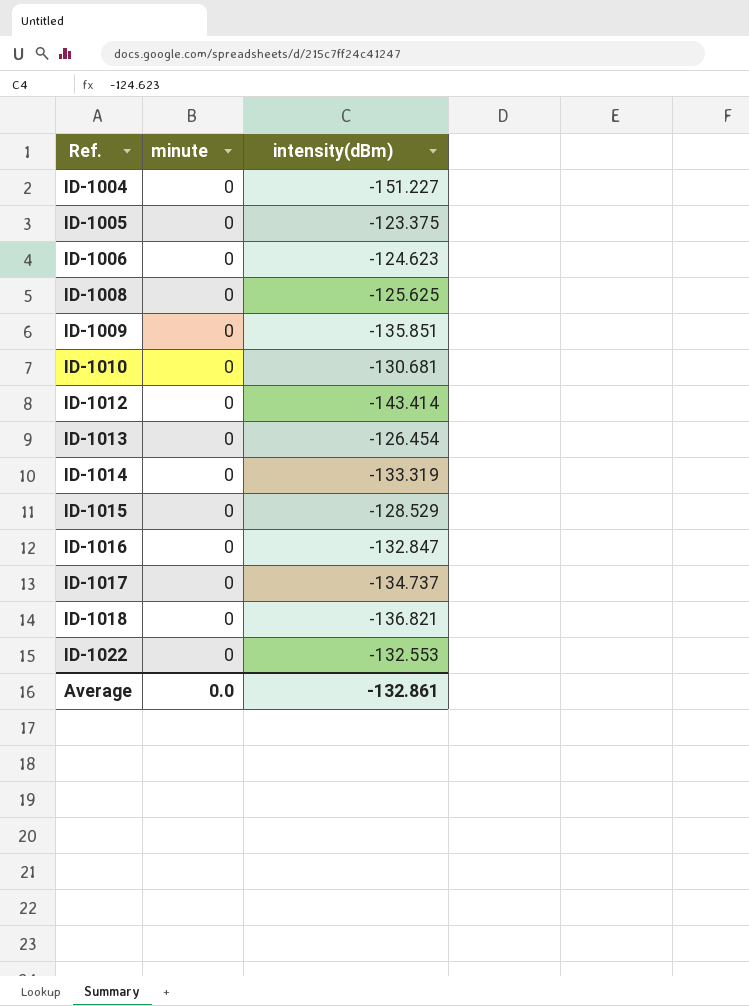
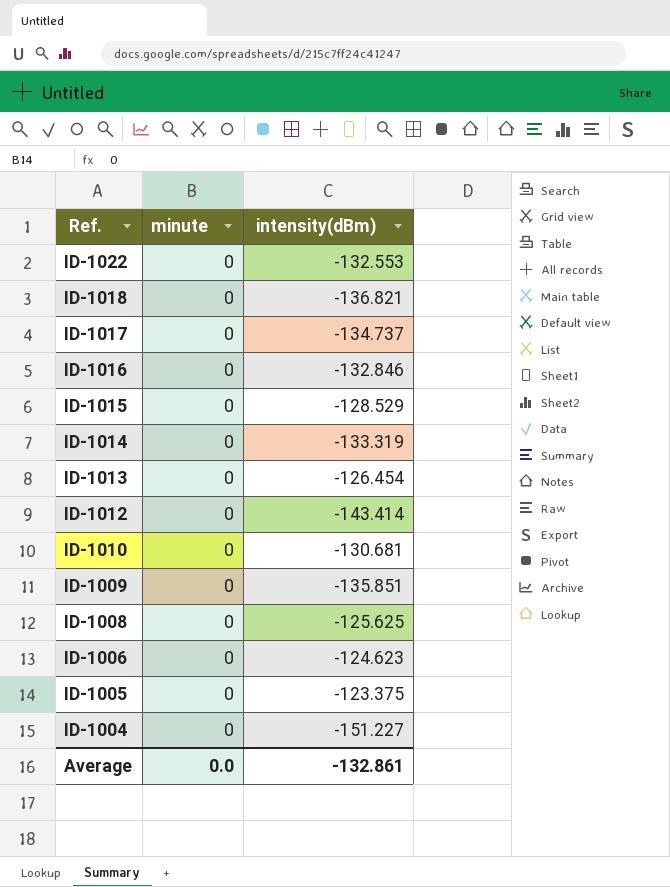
row order: Ref. ascending -> Ref. descending
ID-1016 | intensity(dBm): -132.847 -> -132.846

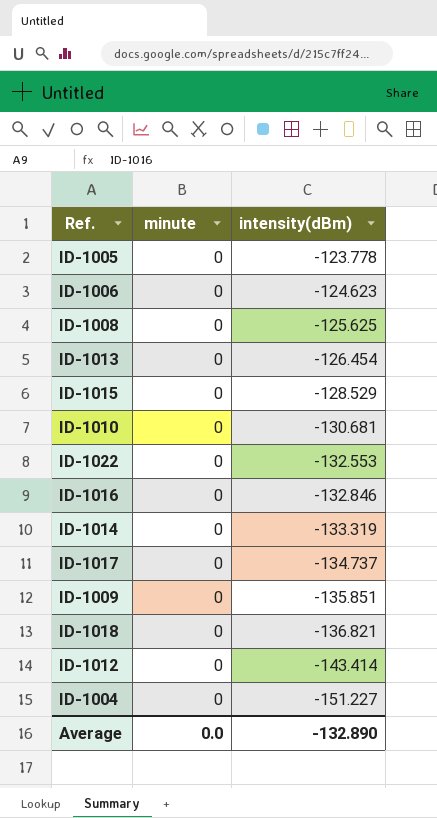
row order: Ref. descending -> intensity(dBm) descending
ID-1005 | intensity(dBm): -123.375 -> -123.778
Average | intensity(dBm): -132.861 -> -132.890

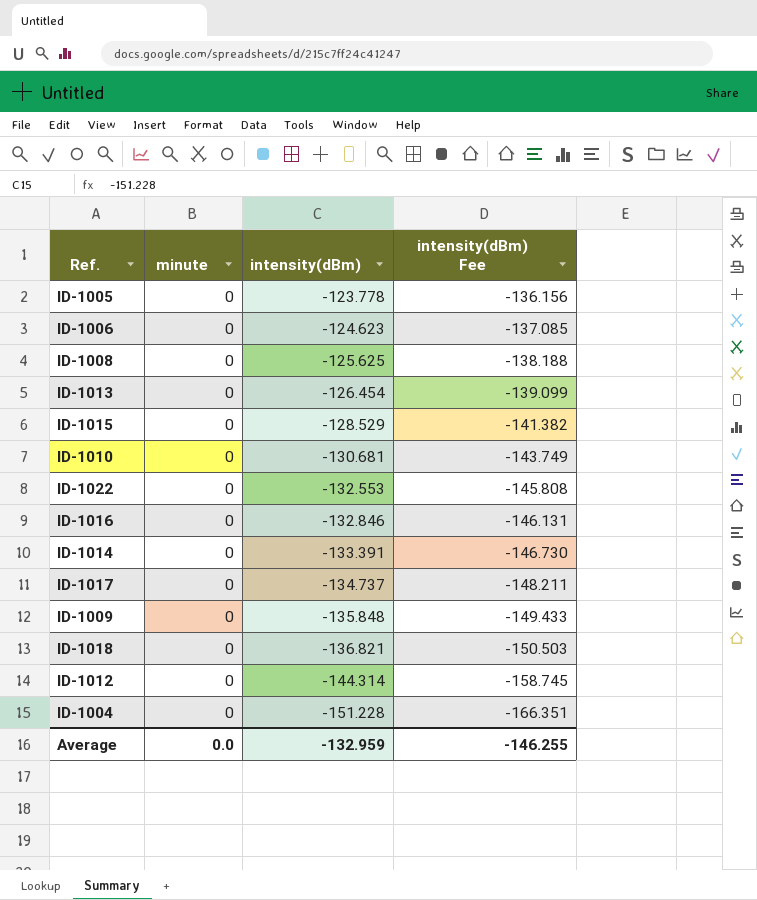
column intensity(dBm) Fee | formula: none -> [intensity(dBm)] * 1.1
ID-1014 | intensity(dBm): -133.319 -> -133.391
ID-1009 | intensity(dBm): -135.851 -> -135.848
ID-1012 | intensity(dBm): -143.414 -> -144.314
ID-1004 | intensity(dBm): -151.227 -> -151.228
Average | intensity(dBm): -132.890 -> -132.959

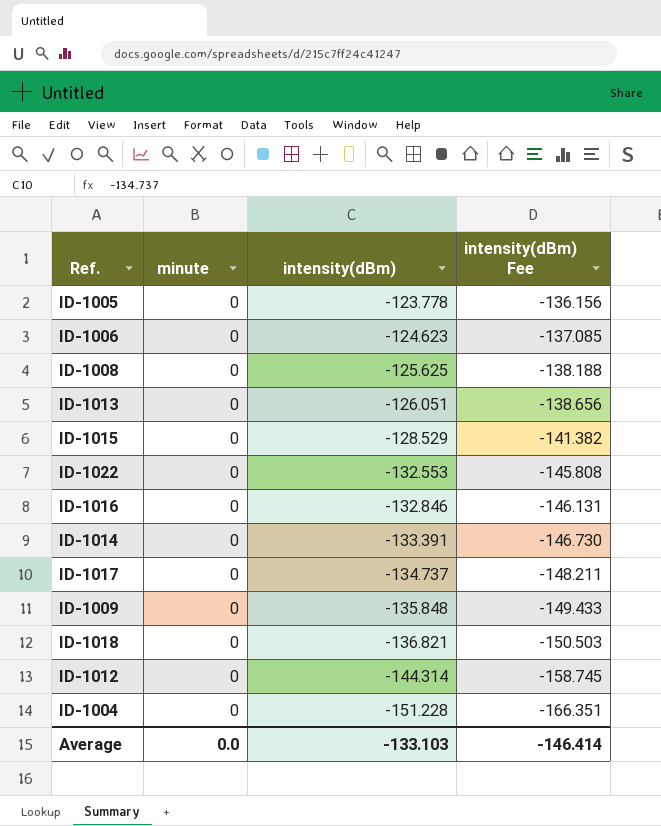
row ID-1010: 0 | -130.681 | -143.749 -> none
ID-1013 | intensity(dBm): -126.454 -> -126.051
ID-1013 | intensity(dBm) Fee: -139.099 -> -138.656
Average | intensity(dBm): -132.959 -> -133.103
Average | intensity(dBm) Fee: -146.255 -> -146.414

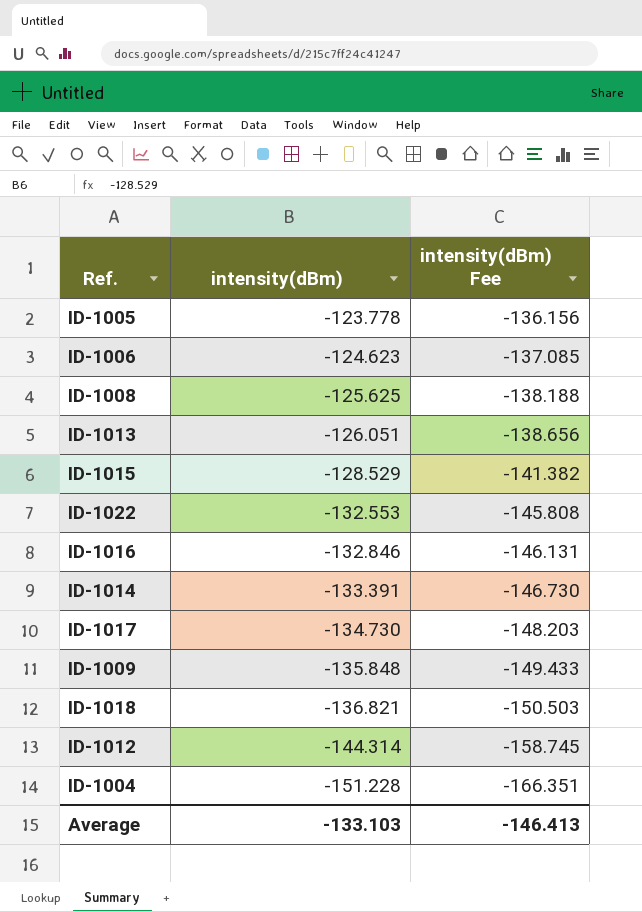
column minute | position: 2 -> none
ID-1017 | intensity(dBm): -134.737 -> -134.730
ID-1017 | intensity(dBm) Fee: -148.211 -> -148.203
Average | intensity(dBm) Fee: -146.414 -> -146.413

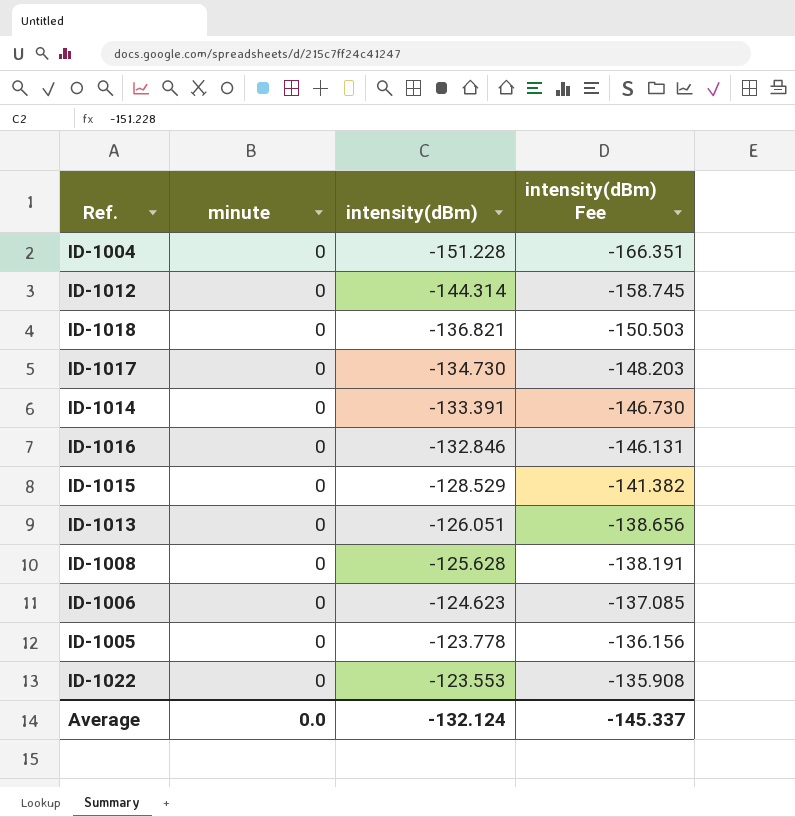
row order: intensity(dBm) descending -> intensity(dBm) ascending
column minute | position: none -> 2
row ID-1009: -135.848 | -149.433 -> none
ID-1008 | intensity(dBm): -125.625 -> -125.628
ID-1008 | intensity(dBm) Fee: -138.188 -> -138.191
ID-1022 | intensity(dBm): -132.553 -> -123.553
ID-1022 | intensity(dBm) Fee: -145.808 -> -135.908
Average | intensity(dBm): -133.103 -> -132.124
Average | intensity(dBm) Fee: -146.413 -> -145.337

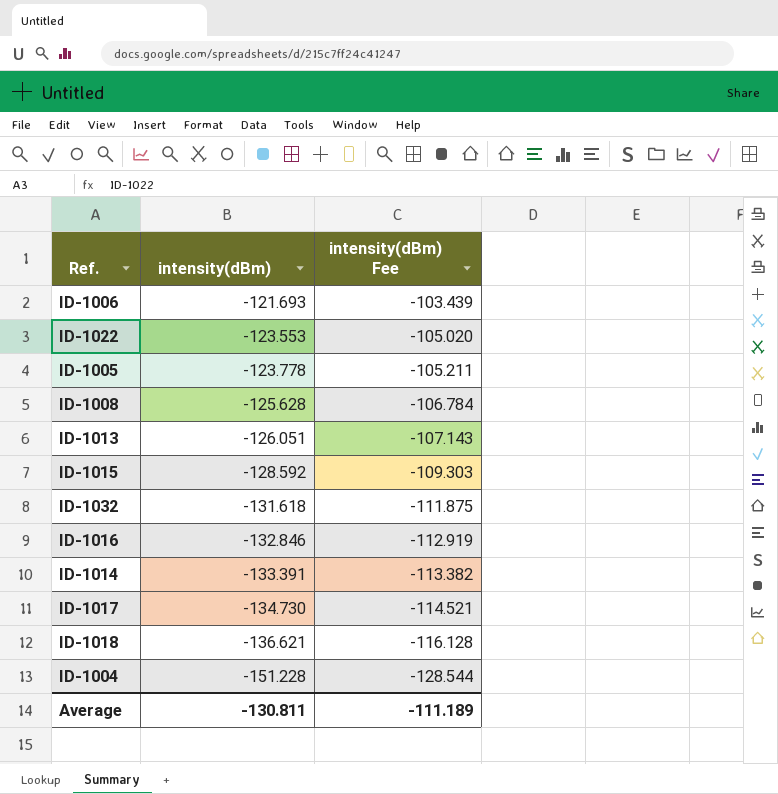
row order: intensity(dBm) ascending -> intensity(dBm) descending
column minute | position: 2 -> none
column intensity(dBm) Fee | formula: [intensity(dBm)] * 1.1 -> [intensity(dBm)] * 0.85
row ID-1012: 0 | -144.314 | -158.745 -> none
ID-1006 | intensity(dBm): -124.623 -> -121.693
ID-1015 | intensity(dBm): -128.529 -> -128.592
row ID-1032: none -> -131.618 | -111.875
ID-1018 | intensity(dBm): -136.821 -> -136.621
Average | intensity(dBm): -132.124 -> -130.811
Average | intensity(dBm) Fee: -145.337 -> -111.189

